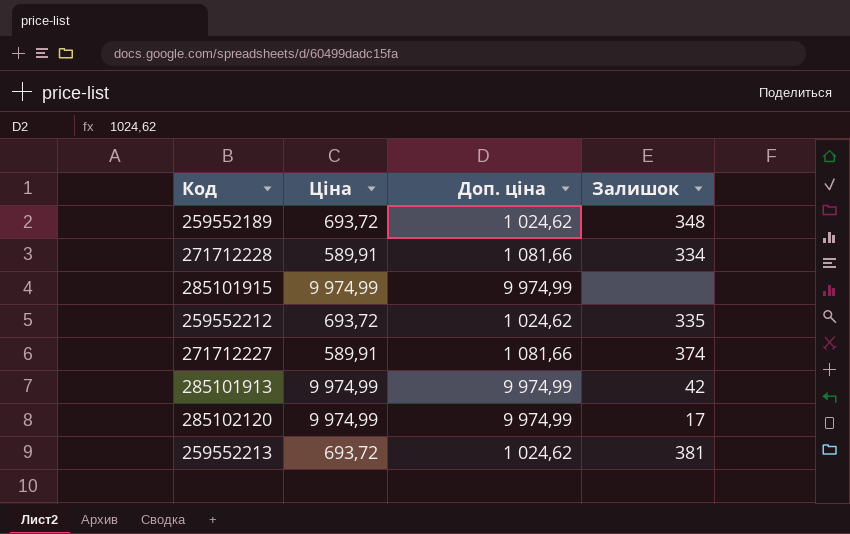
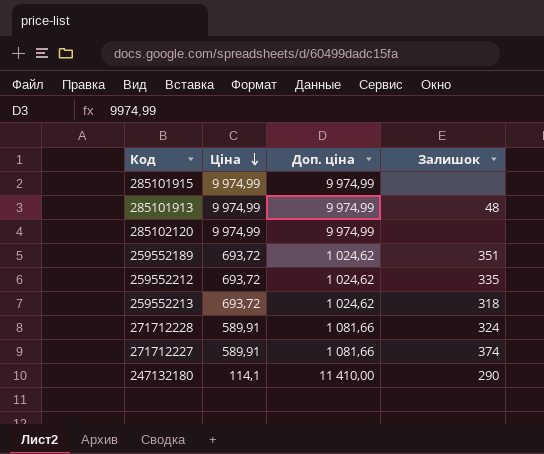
row order: none -> Ціна descending
285101913 | Залишок: 42 -> 48
285102120 | Залишок: 17 -> none
259552189 | Залишок: 348 -> 351
259552213 | Залишок: 381 -> 318
271712228 | Залишок: 334 -> 324
row 247132180: none -> 114,1 | 11 410,00 | 290

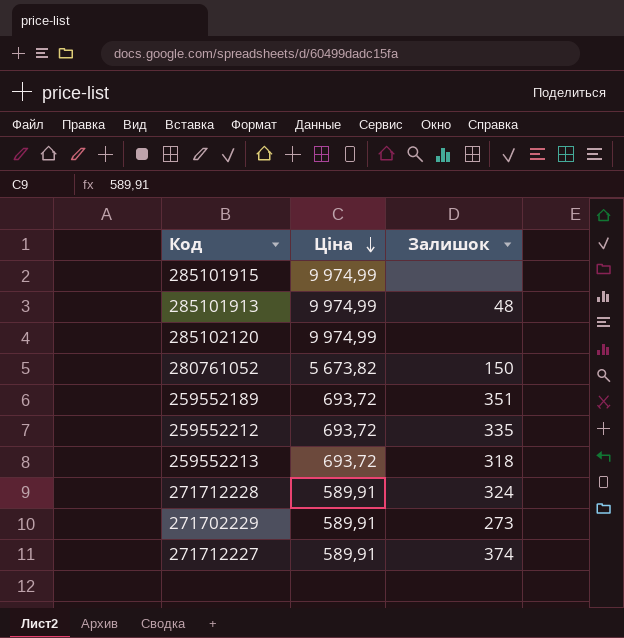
column Доп. ціна | position: 3 -> none
row 247132180: 114,1 | 11 410,00 | 290 -> none
row 280761052: none -> 5 673,82 | 150
row 271702229: none -> 589,91 | 273

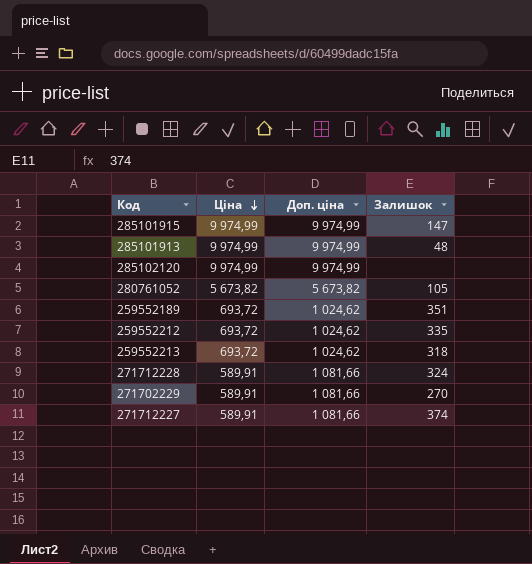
column Доп. ціна | position: none -> 3
285101915 | Залишок: none -> 147
280761052 | Залишок: 150 -> 105
271702229 | Залишок: 273 -> 270

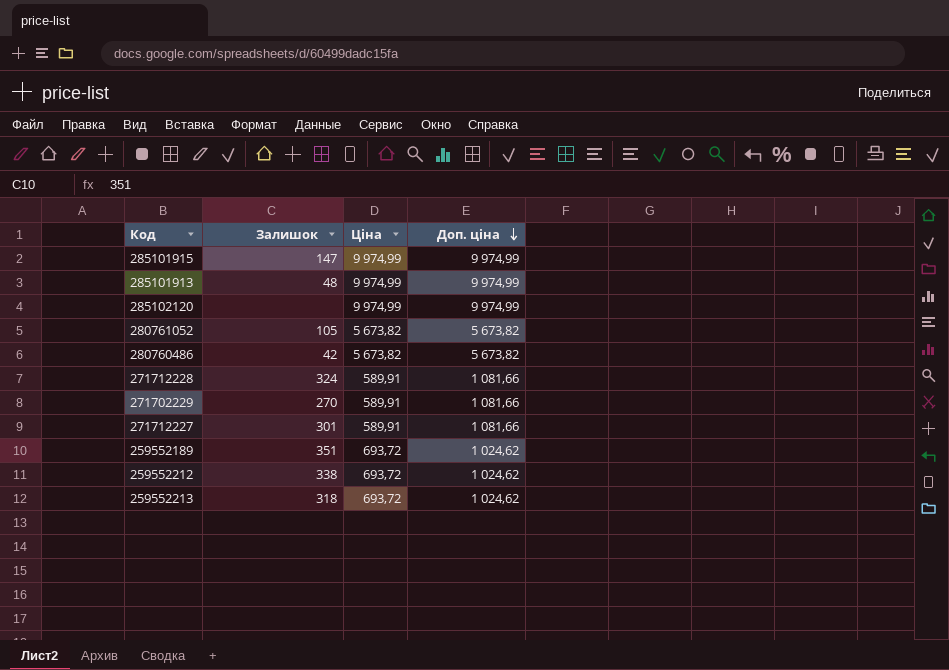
row order: Ціна descending -> Доп. ціна descending
column Залишок | position: 4 -> 2
row 280760486: none -> 42 | 5 673,82 | 5 673,82
271712227 | Залишок: 374 -> 301
259552212 | Залишок: 335 -> 338

